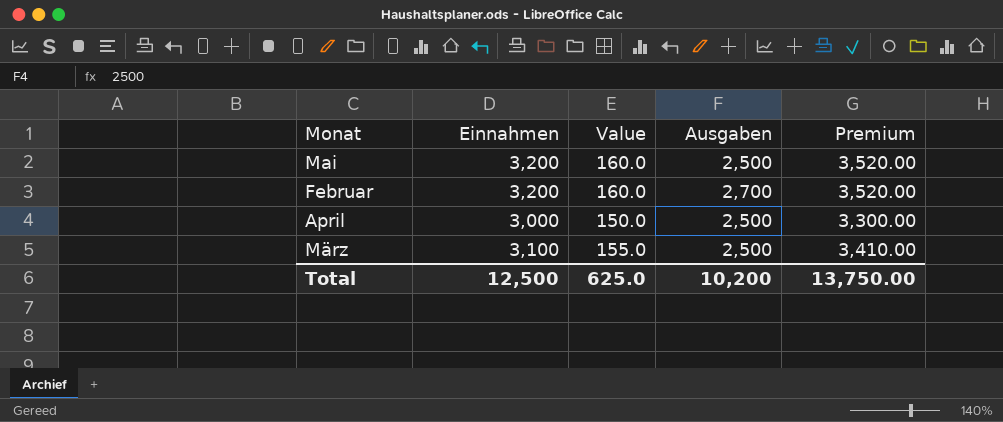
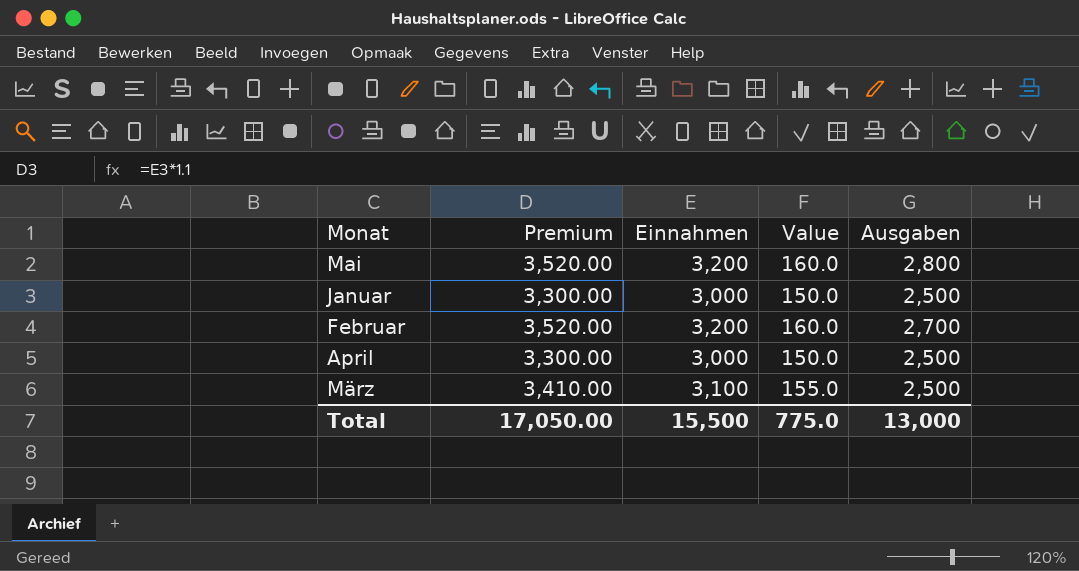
column Premium | position: 5 -> 2
Mai | Ausgaben: 2,500 -> 2,800
row Januar: none -> 3,300.00 | 3,000 | 150.0 | 2,500
Total | Premium: 13,750.00 -> 17,050.00
Total | Einnahmen: 12,500 -> 15,500
Total | Value: 625.0 -> 775.0
Total | Ausgaben: 10,200 -> 13,000

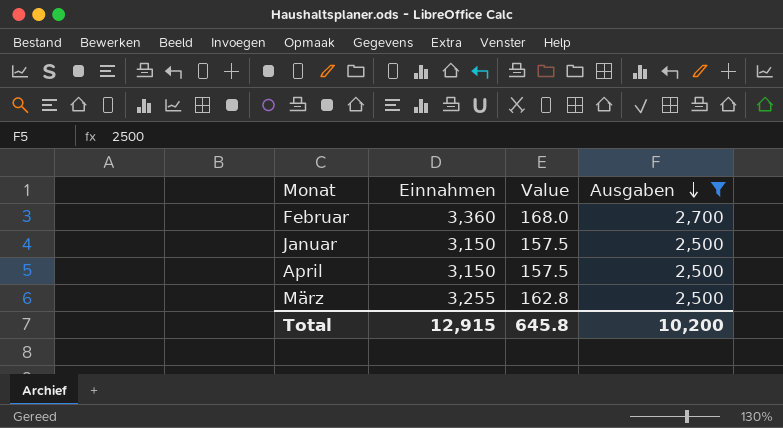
filter: none -> Ausgaben != 2,800
row order: none -> Ausgaben descending
column Premium | formula: [Einnahmen] * 1.1 -> none
Februar | Einnahmen: 3,200 -> 3,360
Februar | Value: 160.0 -> 168.0
Januar | Einnahmen: 3,000 -> 3,150
Januar | Value: 150.0 -> 157.5
April | Einnahmen: 3,000 -> 3,150
April | Value: 150.0 -> 157.5
März | Einnahmen: 3,100 -> 3,255
März | Value: 155.0 -> 162.8
Total | Einnahmen: 15,500 -> 12,915
Total | Value: 775.0 -> 645.8
Total | Ausgaben: 13,000 -> 10,200

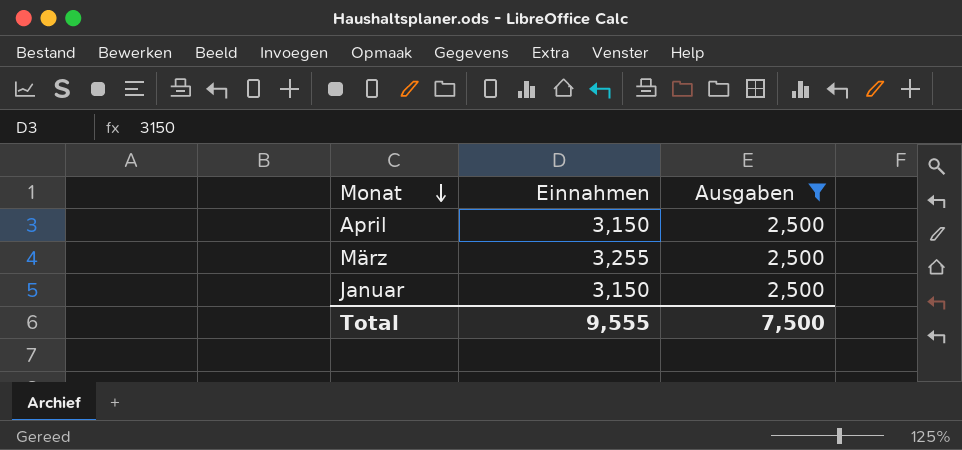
row order: Ausgaben descending -> Monat descending
column Value | formula: [Einnahmen] * 0.05 -> none
row Februar: 3,360 | 168.0 | 2,700 -> none
Total | Einnahmen: 12,915 -> 9,555
Total | Ausgaben: 10,200 -> 7,500

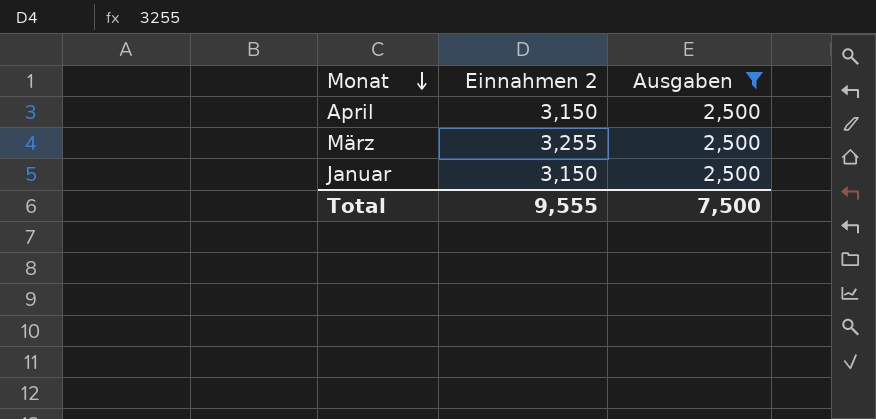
column name: Einnahmen -> Einnahmen 2

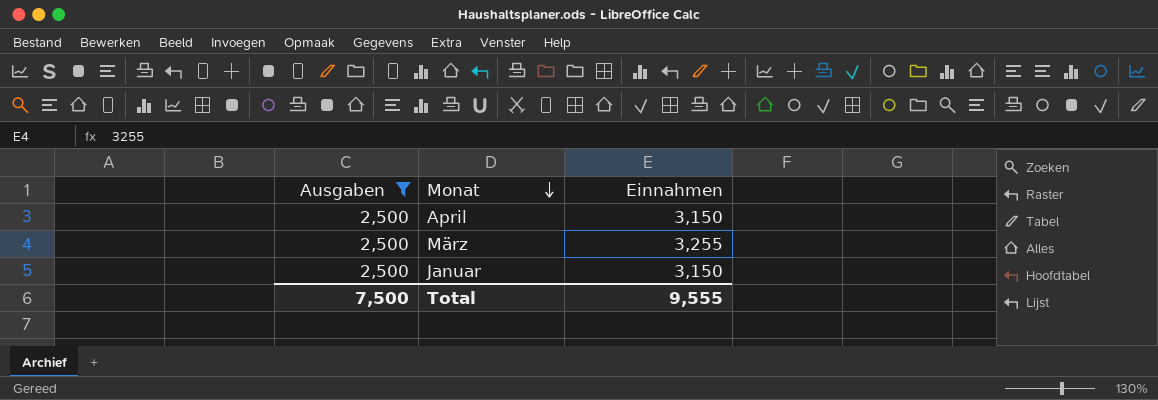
column Ausgaben | position: 3 -> 1
column name: Einnahmen 2 -> Einnahmen

